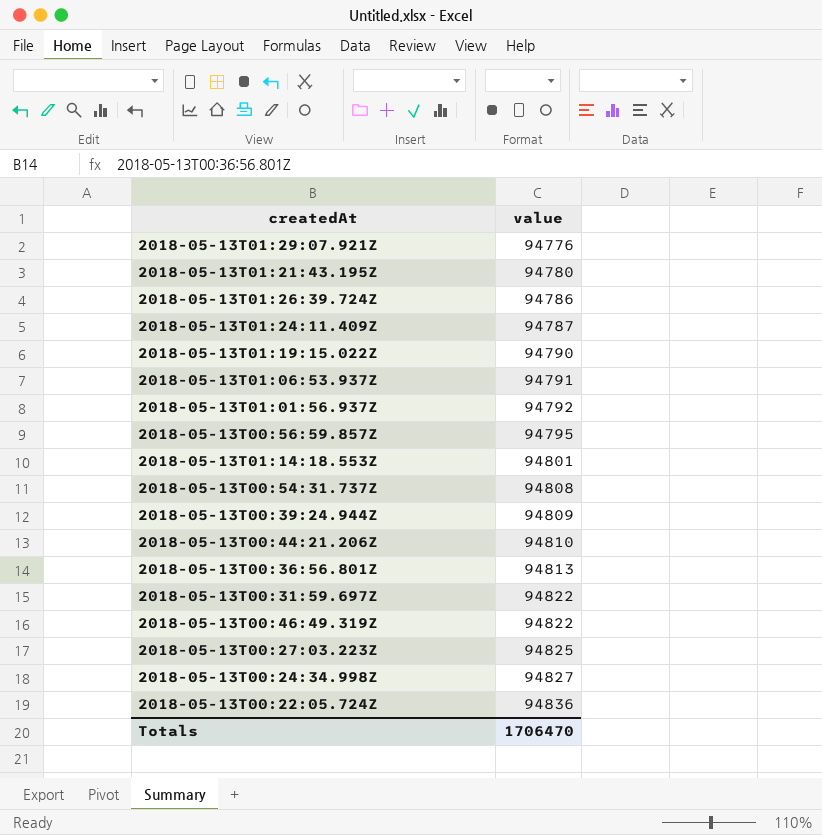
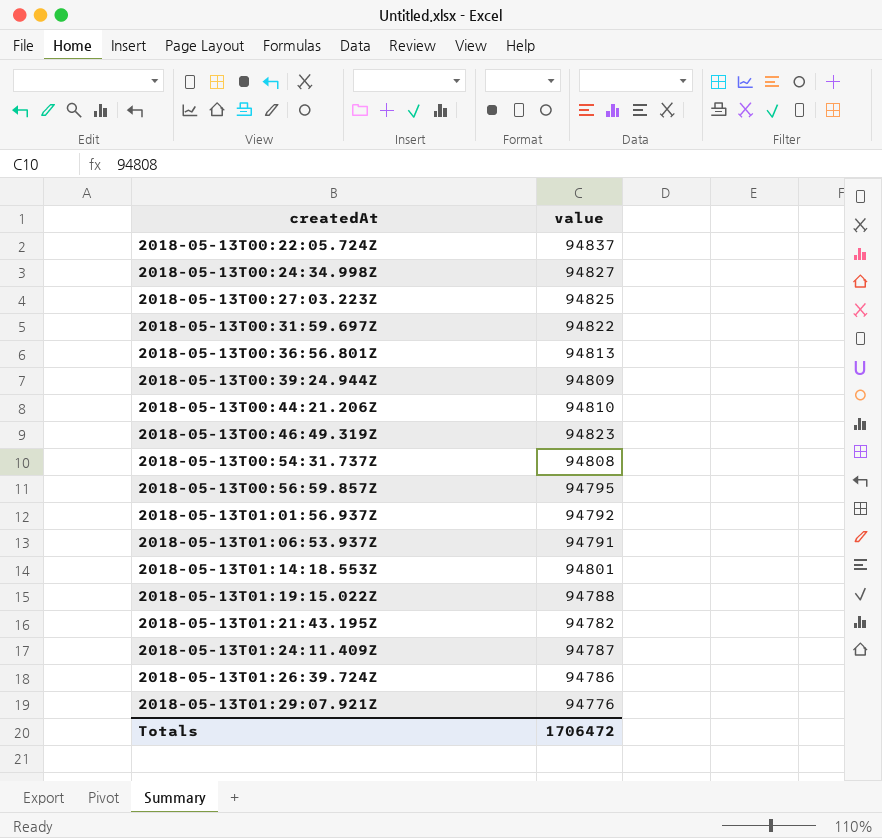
row order: value ascending -> createdAt ascending
2018-05-13T00:22:05.724Z | value: 94836 -> 94837
2018-05-13T00:46:49.319Z | value: 94822 -> 94823
2018-05-13T01:19:15.022Z | value: 94790 -> 94788
2018-05-13T01:21:43.195Z | value: 94780 -> 94782
Totals | value: 1706470 -> 1706472

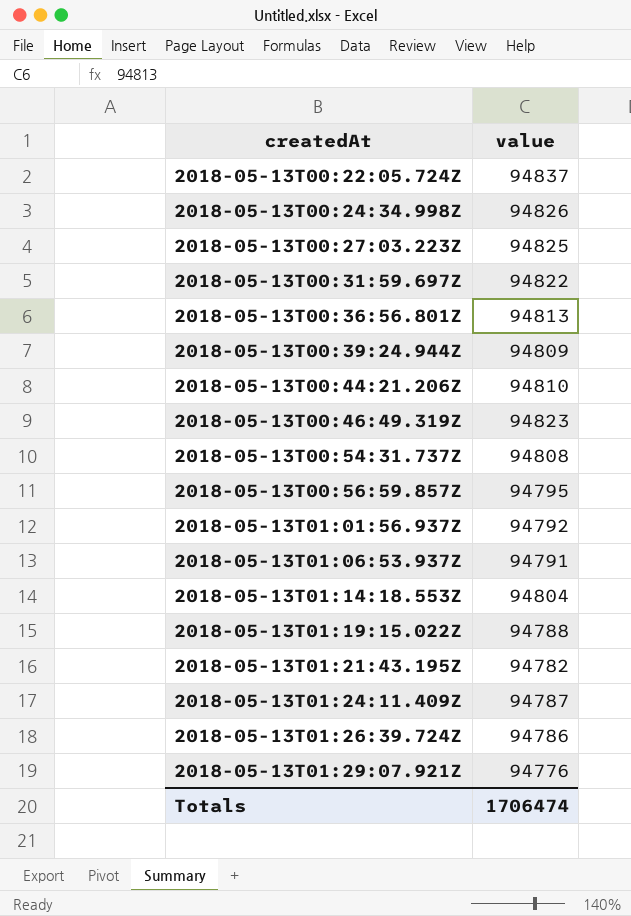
2018-05-13T00:24:34.998Z | value: 94827 -> 94826
2018-05-13T01:14:18.553Z | value: 94801 -> 94804
Totals | value: 1706472 -> 1706474

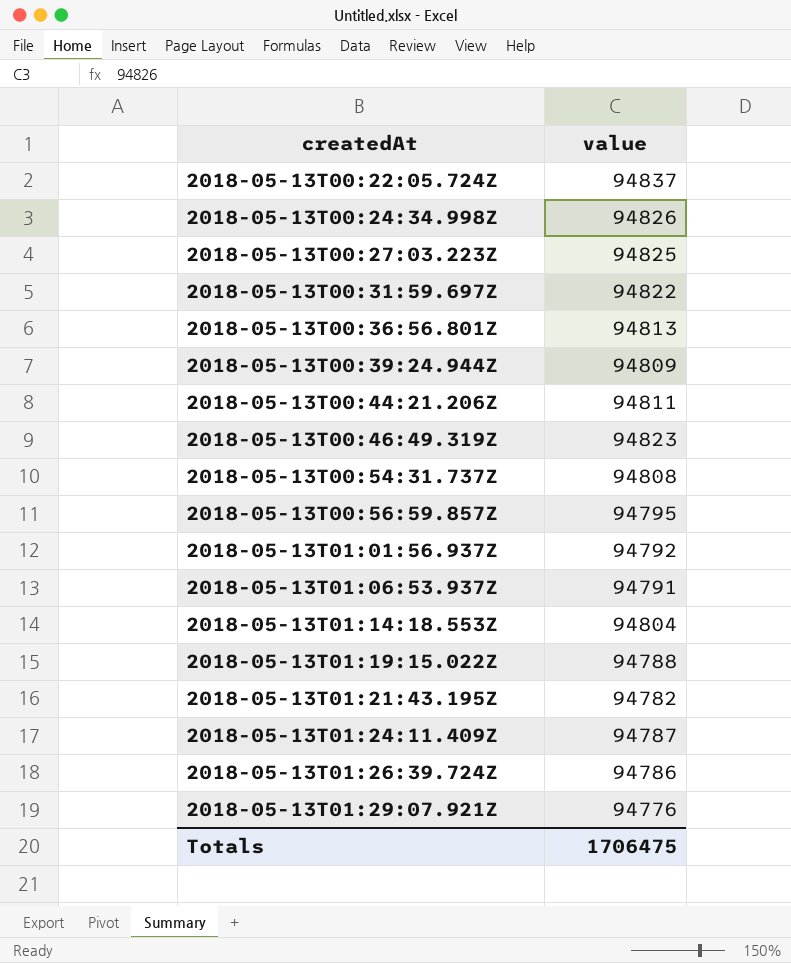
2018-05-13T00:44:21.206Z | value: 94810 -> 94811
Totals | value: 1706474 -> 1706475

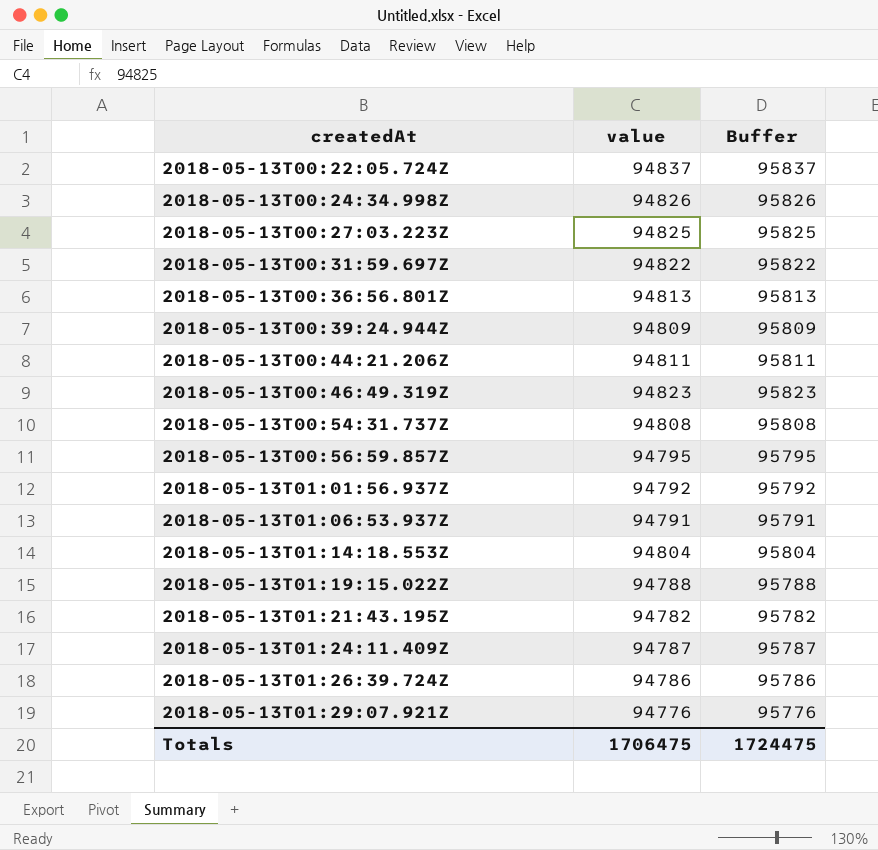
column Buffer | formula: none -> [value] + 1000

